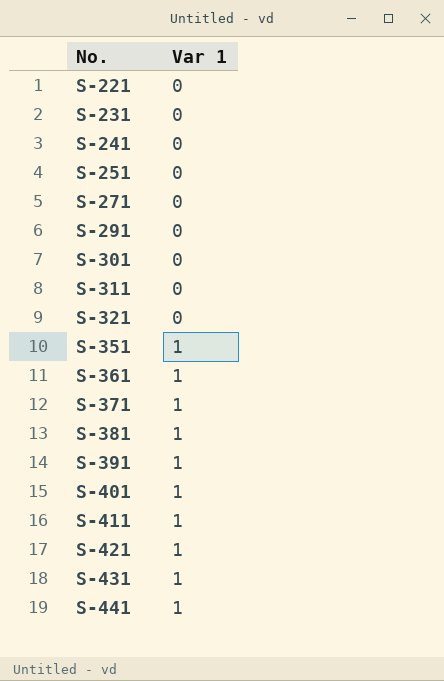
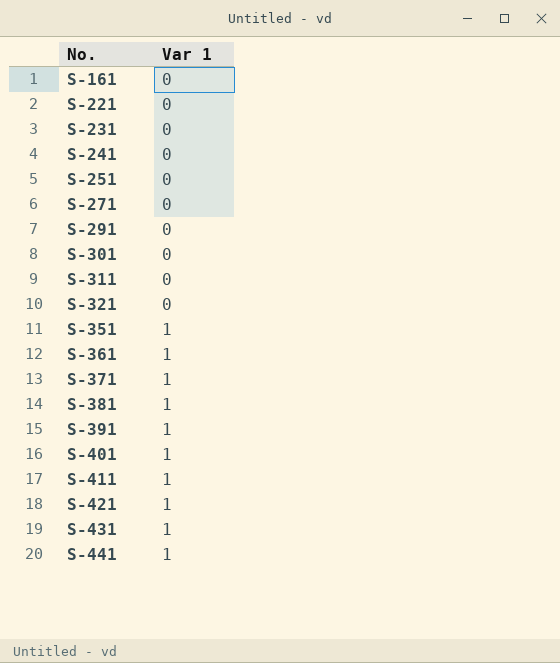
row S-161: none -> 0

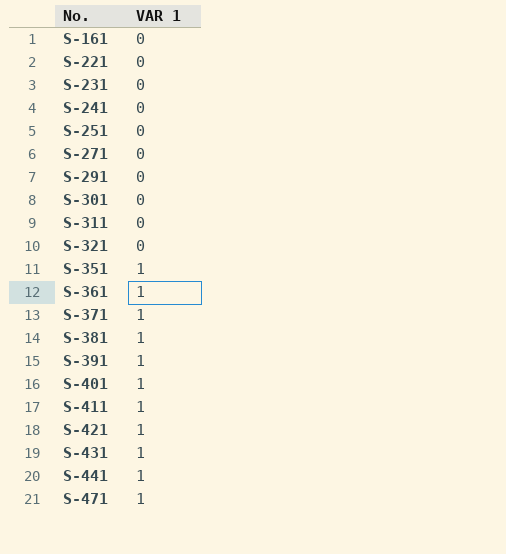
column name: Var 1 -> VAR 1
row S-471: none -> 1

